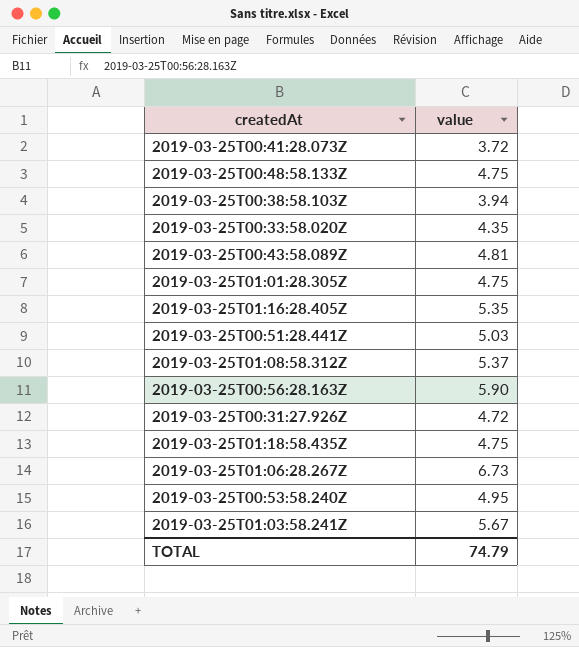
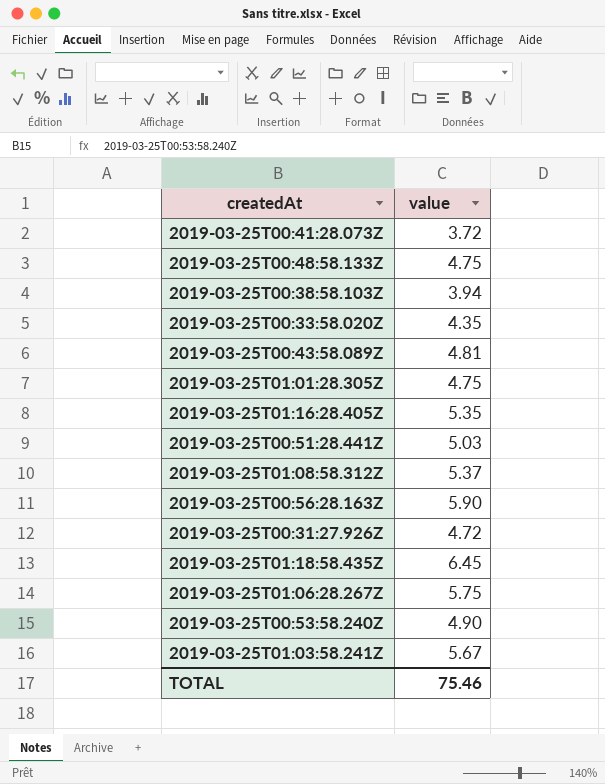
2019-03-25T01:18:58.435Z | value: 4.75 -> 6.45
2019-03-25T01:06:28.267Z | value: 6.73 -> 5.75
2019-03-25T00:53:58.240Z | value: 4.95 -> 4.90
TOTAL | value: 74.79 -> 75.46

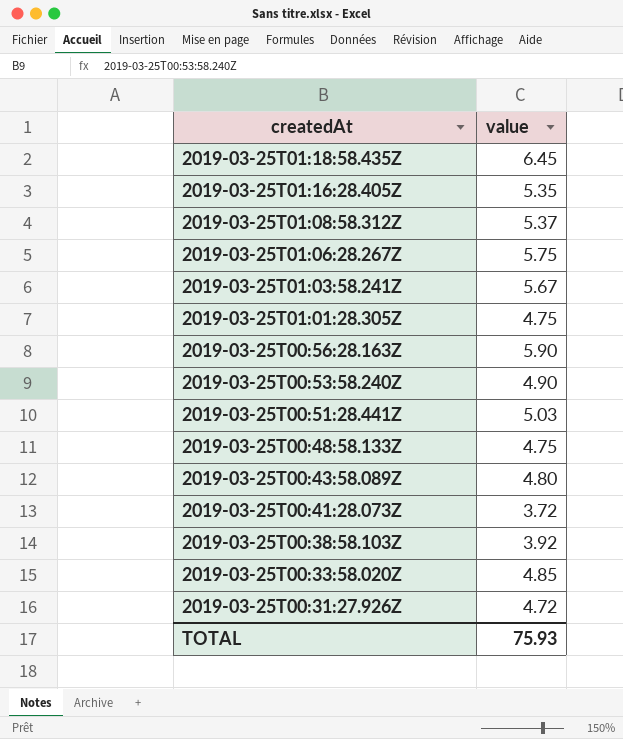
row order: none -> createdAt descending
2019-03-25T00:43:58.089Z | value: 4.81 -> 4.80
2019-03-25T00:38:58.103Z | value: 3.94 -> 3.92
2019-03-25T00:33:58.020Z | value: 4.35 -> 4.85
TOTAL | value: 75.46 -> 75.93

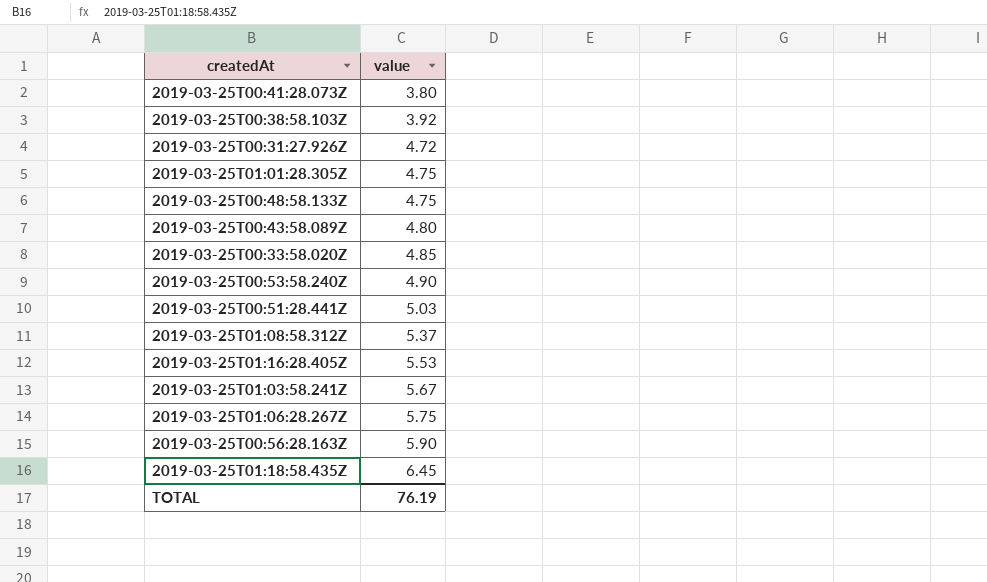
row order: createdAt descending -> value ascending
2019-03-25T00:41:28.073Z | value: 3.72 -> 3.80
2019-03-25T01:16:28.405Z | value: 5.35 -> 5.53
TOTAL | value: 75.93 -> 76.19

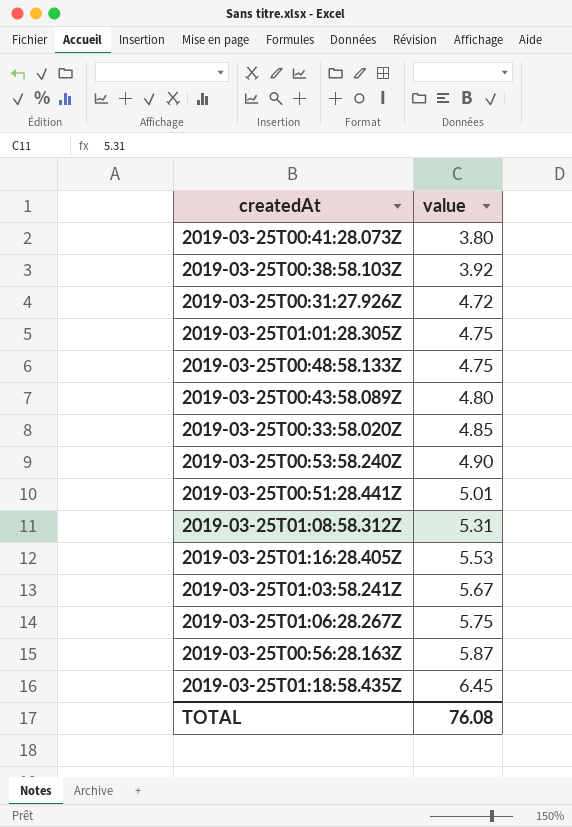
2019-03-25T00:51:28.441Z | value: 5.03 -> 5.01
2019-03-25T01:08:58.312Z | value: 5.37 -> 5.31
2019-03-25T00:56:28.163Z | value: 5.90 -> 5.87
TOTAL | value: 76.19 -> 76.08

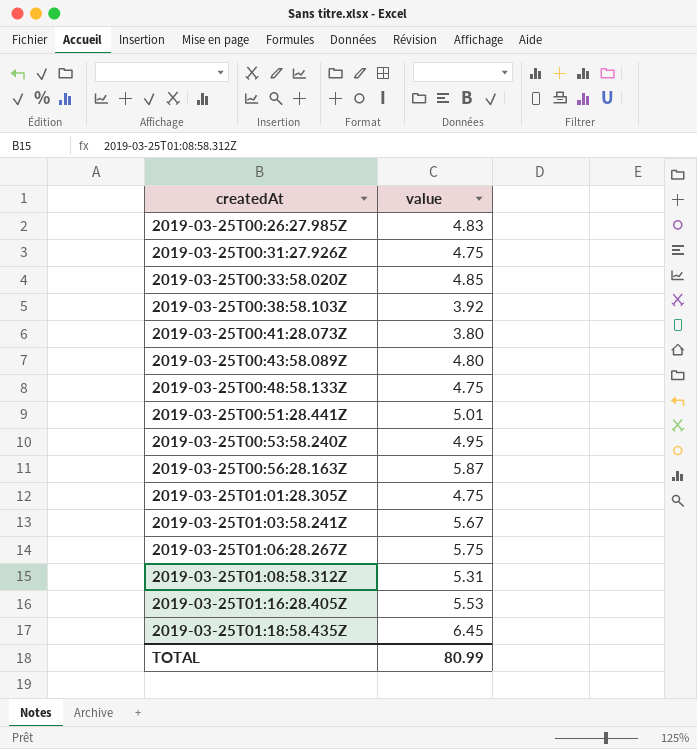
row order: value ascending -> createdAt ascending
row 2019-03-25T00:26:27.985Z: none -> 4.83
2019-03-25T00:31:27.926Z | value: 4.72 -> 4.75
2019-03-25T00:53:58.240Z | value: 4.90 -> 4.95
TOTAL | value: 76.08 -> 80.99

